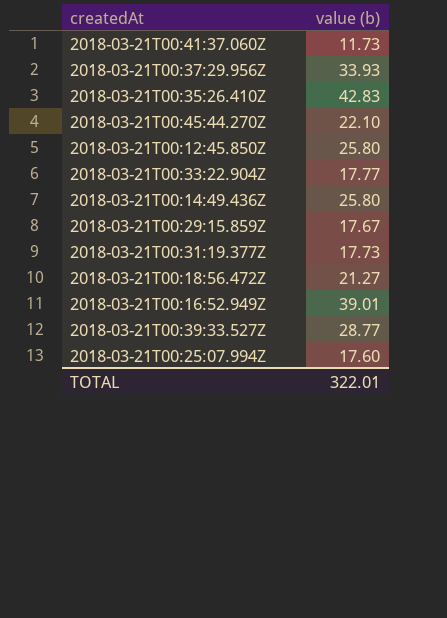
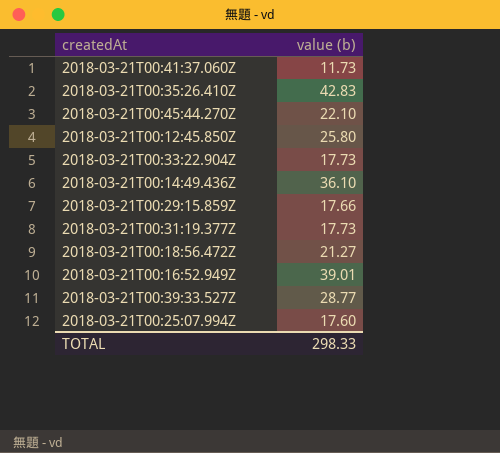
row 2018-03-21T00:37:29.956Z: 33.93 -> none
2018-03-21T00:33:22.904Z | value (b): 17.77 -> 17.73
2018-03-21T00:14:49.436Z | value (b): 25.80 -> 36.10
2018-03-21T00:29:15.859Z | value (b): 17.67 -> 17.66
TOTAL | value (b): 322.01 -> 298.33

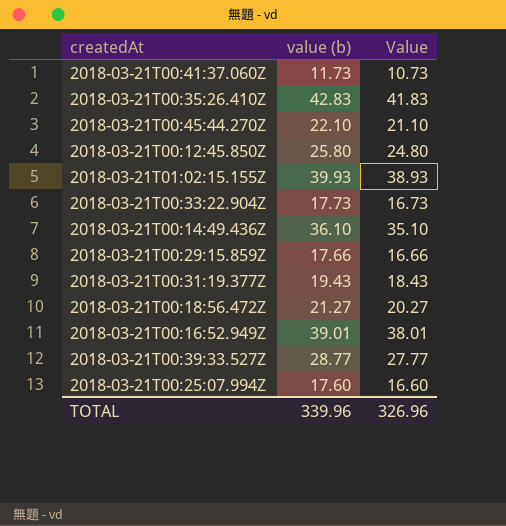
column Value | formula: none -> [value (b)] - 1
row 2018-03-21T01:02:15.155Z: none -> 39.93 | 38.93
2018-03-21T00:31:19.377Z | value (b): 17.73 -> 19.43
TOTAL | value (b): 298.33 -> 339.96

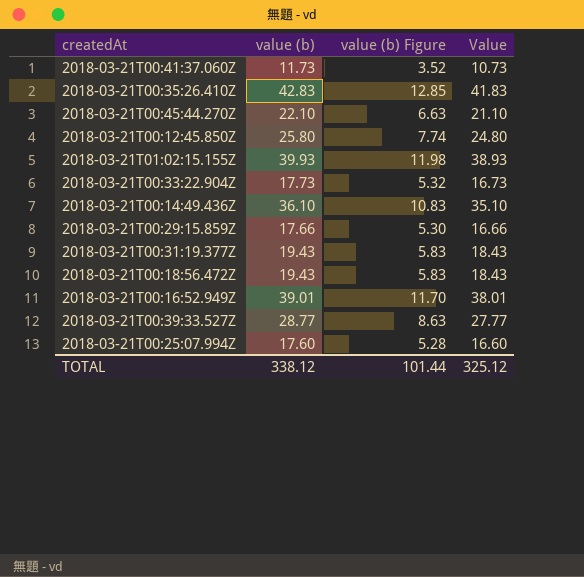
column value (b) Figure | formula: none -> [value (b)] * 0.3
2018-03-21T00:18:56.472Z | value (b): 21.27 -> 19.43
2018-03-21T00:18:56.472Z | Value: 20.27 -> 18.43
TOTAL | value (b): 339.96 -> 338.12
TOTAL | Value: 326.96 -> 325.12

